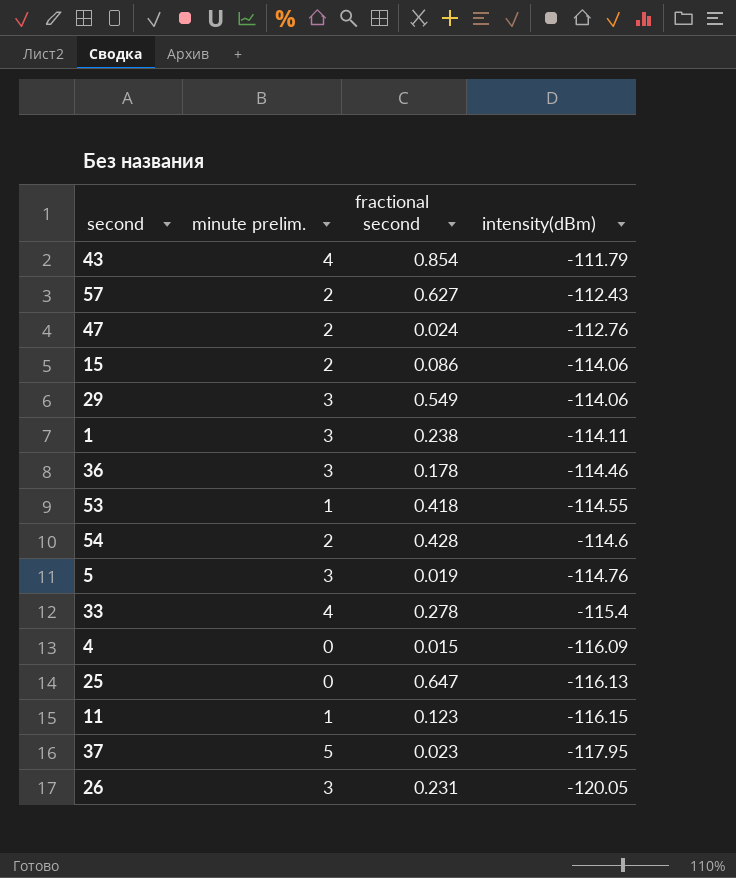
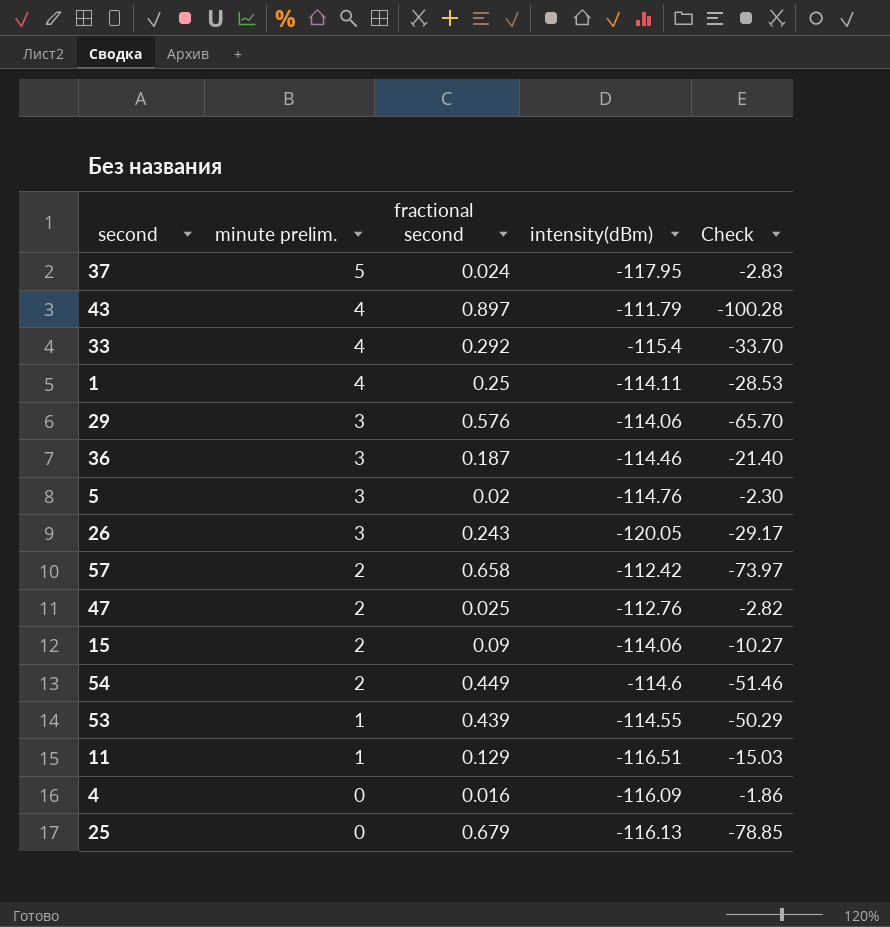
row order: intensity(dBm) descending -> minute prelim. descending
column Check | formula: none -> [fractional second] * [intensity(dBm)]
37 | fractional second: 0.023 -> 0.024
43 | fractional second: 0.854 -> 0.897
33 | fractional second: 0.278 -> 0.292
1 | minute prelim.: 3 -> 4
1 | fractional second: 0.238 -> 0.25
29 | fractional second: 0.549 -> 0.576
36 | fractional second: 0.178 -> 0.187
5 | fractional second: 0.019 -> 0.02
26 | fractional second: 0.231 -> 0.243
57 | fractional second: 0.627 -> 0.658
57 | intensity(dBm): -112.43 -> -112.42
47 | fractional second: 0.024 -> 0.025
15 | fractional second: 0.086 -> 0.09
54 | fractional second: 0.428 -> 0.449
53 | fractional second: 0.418 -> 0.439
11 | fractional second: 0.123 -> 0.129
11 | intensity(dBm): -116.15 -> -116.51
4 | fractional second: 0.015 -> 0.016
25 | fractional second: 0.647 -> 0.679

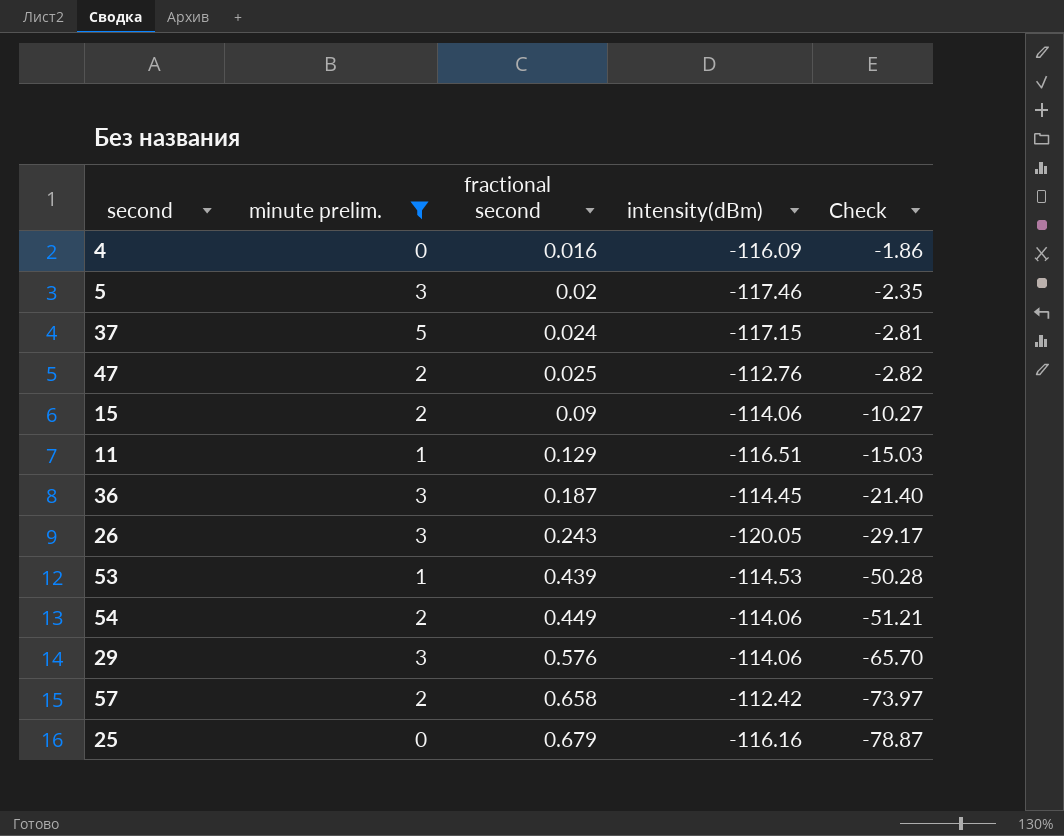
filter: none -> minute prelim. != 4
row order: minute prelim. descending -> fractional second ascending
5 | intensity(dBm): -114.76 -> -117.46
5 | Check: -2.30 -> -2.35
37 | intensity(dBm): -117.95 -> -117.15
37 | Check: -2.83 -> -2.81
36 | intensity(dBm): -114.46 -> -114.45
53 | intensity(dBm): -114.55 -> -114.53
53 | Check: -50.29 -> -50.28
54 | intensity(dBm): -114.6 -> -114.06
54 | Check: -51.46 -> -51.21
25 | intensity(dBm): -116.13 -> -116.16
25 | Check: -78.85 -> -78.87

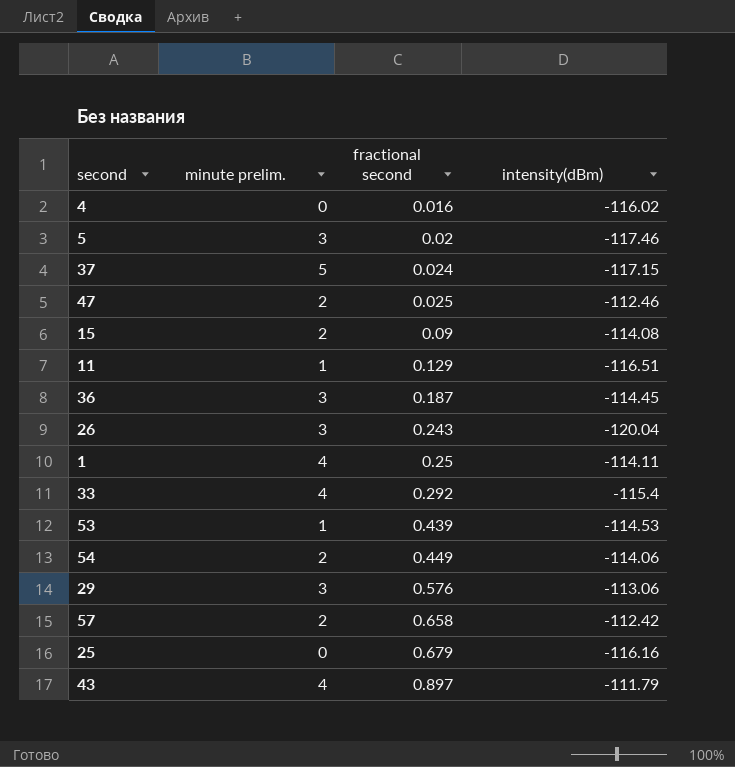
filter: minute prelim. != 4 -> none
column Check | formula: [fractional second] * [intensity(dBm)] -> none
4 | intensity(dBm): -116.09 -> -116.02
47 | intensity(dBm): -112.76 -> -112.46
15 | intensity(dBm): -114.06 -> -114.08
26 | intensity(dBm): -120.05 -> -120.04
29 | intensity(dBm): -114.06 -> -113.06

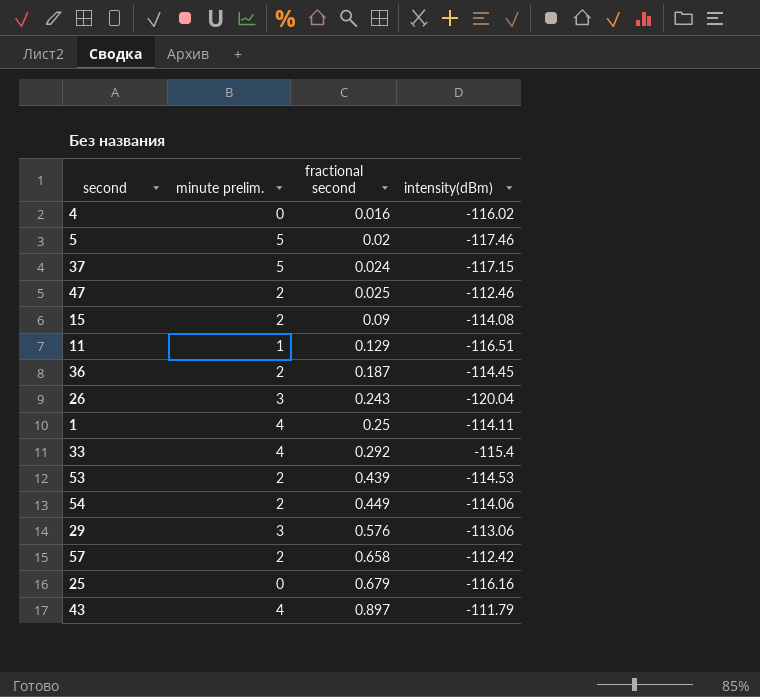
5 | minute prelim.: 3 -> 5
36 | minute prelim.: 3 -> 2
53 | minute prelim.: 1 -> 2

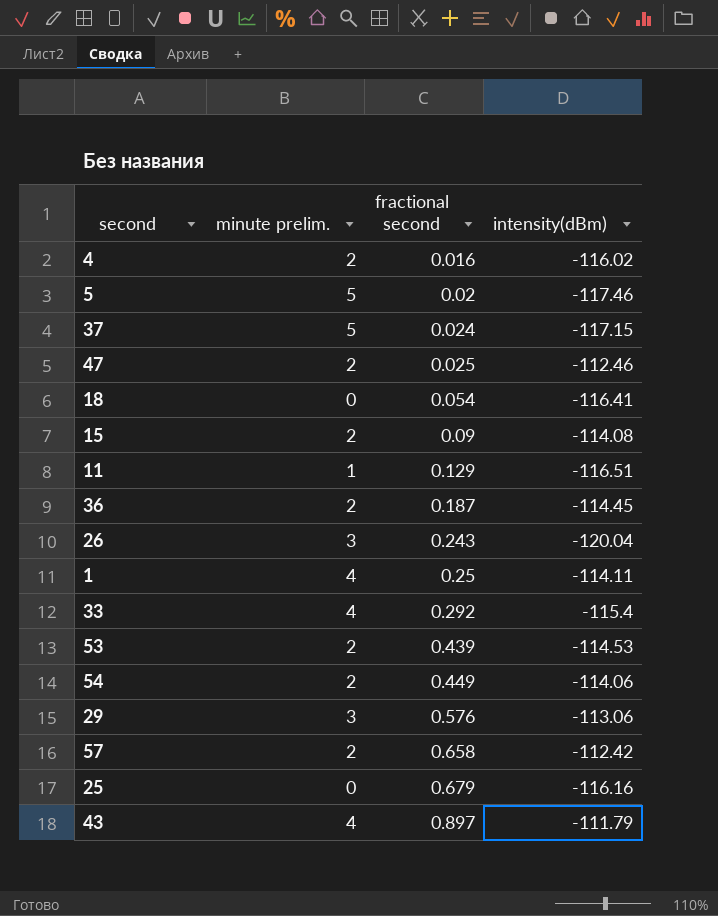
4 | minute prelim.: 0 -> 2
row 18: none -> 0 | 0.054 | -116.41

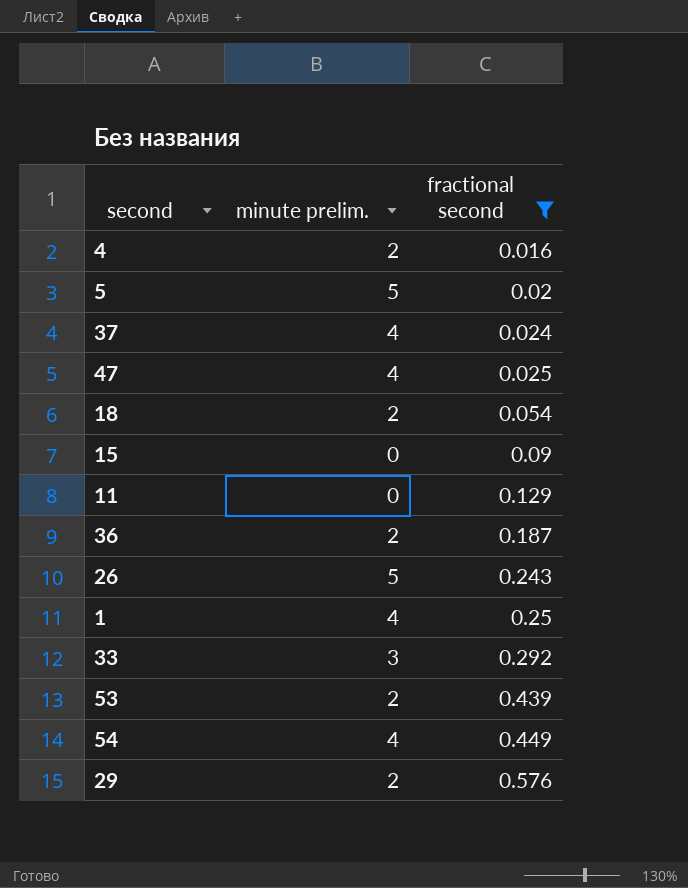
filter: none -> fractional second <= 0.576
column intensity(dBm) | position: 4 -> none
37 | minute prelim.: 5 -> 4
47 | minute prelim.: 2 -> 4
18 | minute prelim.: 0 -> 2
15 | minute prelim.: 2 -> 0
11 | minute prelim.: 1 -> 0
26 | minute prelim.: 3 -> 5
33 | minute prelim.: 4 -> 3
54 | minute prelim.: 2 -> 4
29 | minute prelim.: 3 -> 2

